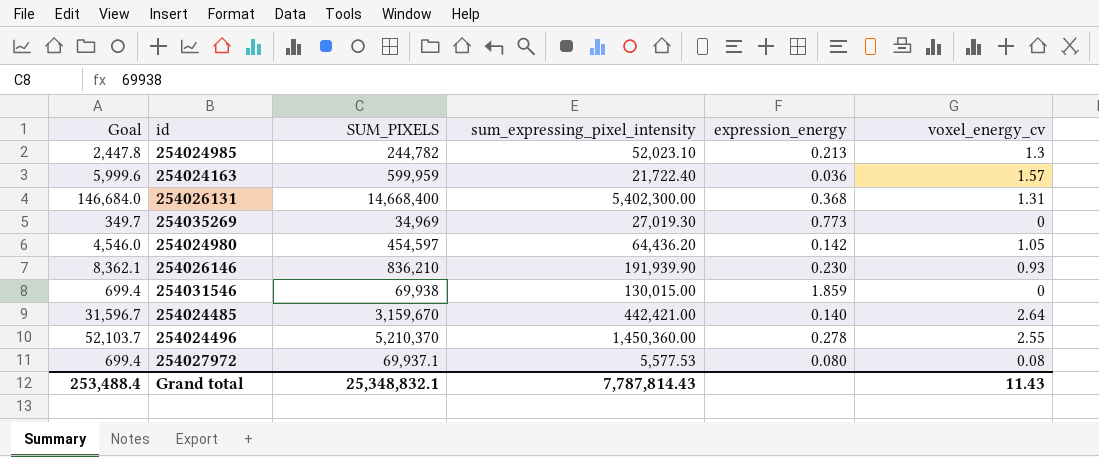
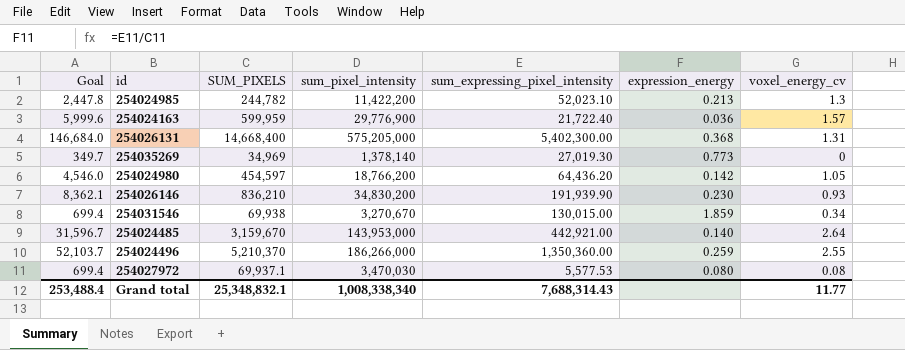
column sum_pixel_intensity | position: none -> 4
254031546 | voxel_energy_cv: 0 -> 0.34
254024485 | sum_expressing_pixel_intensity: 442,421.00 -> 442,921.00
254024496 | sum_expressing_pixel_intensity: 1,450,360.00 -> 1,350,360.00
254024496 | expression_energy: 0.278 -> 0.259
Grand total | sum_expressing_pixel_intensity: 7,787,814.43 -> 7,688,314.43
Grand total | voxel_energy_cv: 11.43 -> 11.77

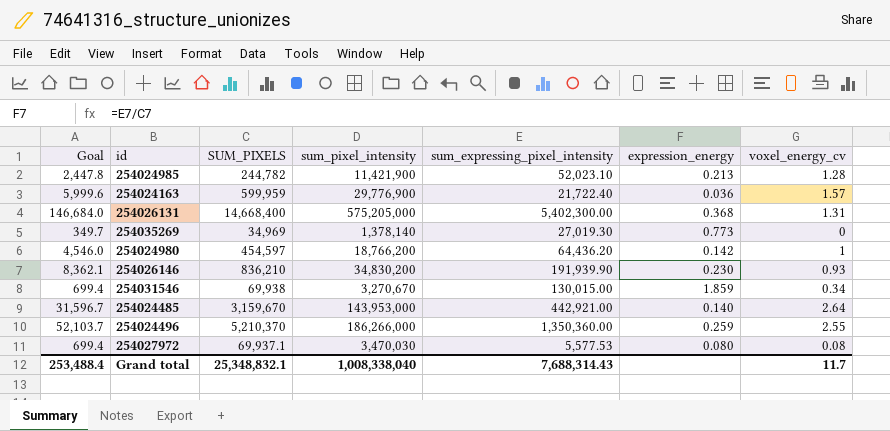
254024985 | sum_pixel_intensity: 11,422,200 -> 11,421,900
254024985 | voxel_energy_cv: 1.3 -> 1.28
254024980 | voxel_energy_cv: 1.05 -> 1
Grand total | sum_pixel_intensity: 1,008,338,340 -> 1,008,338,040
Grand total | voxel_energy_cv: 11.77 -> 11.7

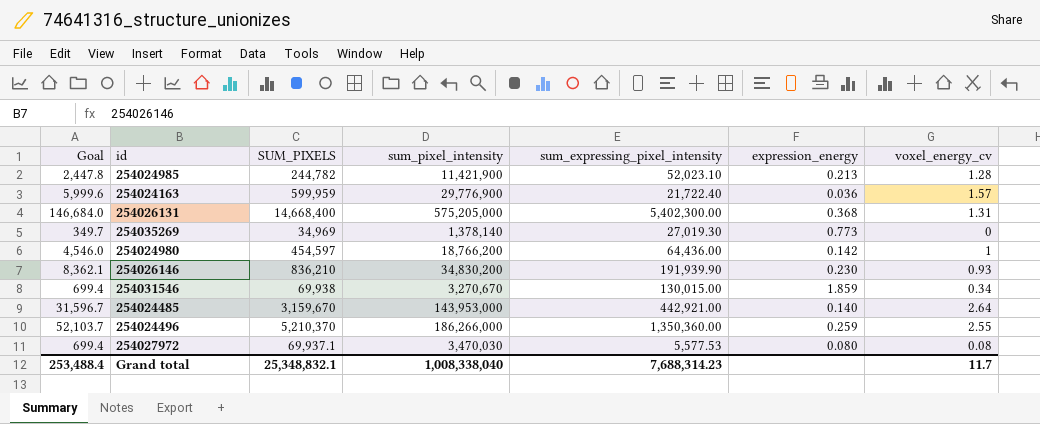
254024980 | sum_expressing_pixel_intensity: 64,436.20 -> 64,436.00
Grand total | sum_expressing_pixel_intensity: 7,688,314.43 -> 7,688,314.23

